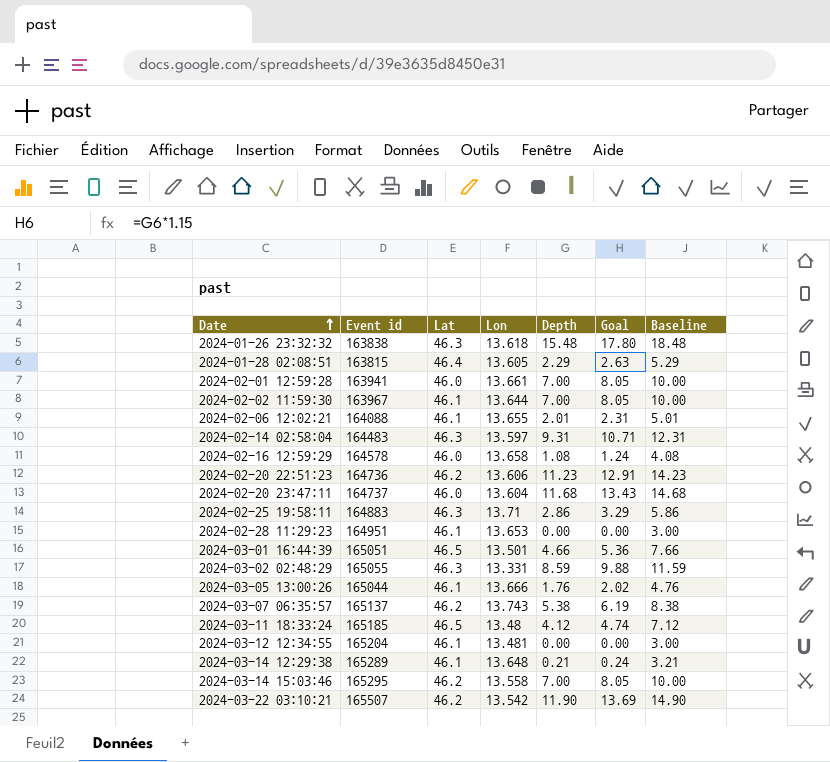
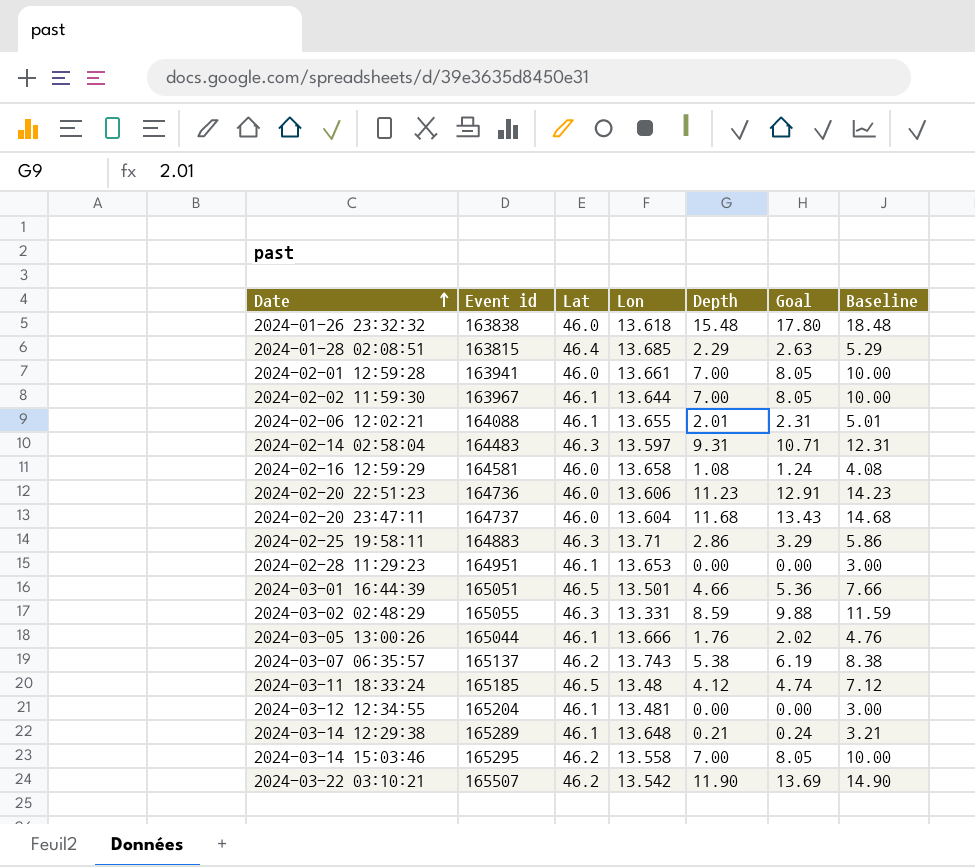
2024-01-26 23:32:32 | Lat: 46.3 -> 46.0
2024-01-28 02:08:51 | Lon: 13.605 -> 13.685
2024-02-16 12:59:29 | Event id: 164578 -> 164581
2024-02-20 22:51:23 | Lat: 46.2 -> 46.0

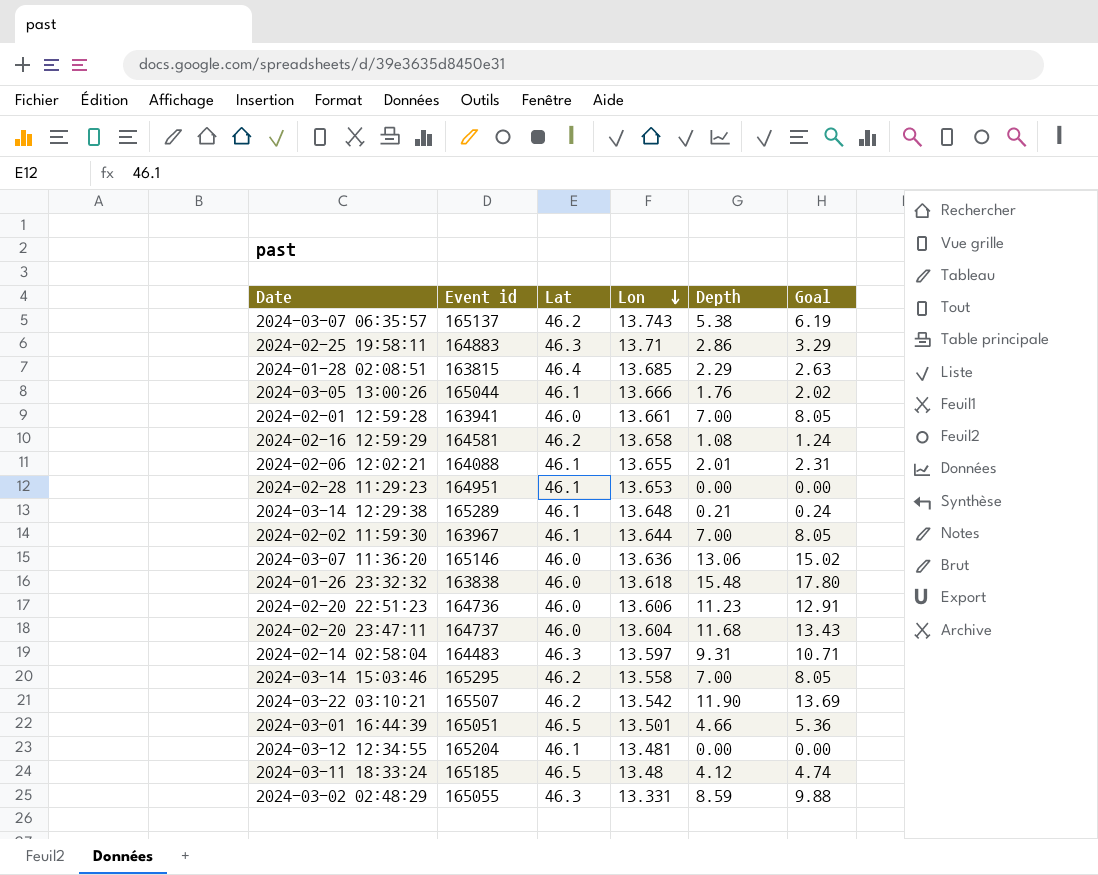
row order: Date ascending -> Lon descending
column Baseline | formula: [Depth] + 3 -> none
2024-02-16 12:59:29 | Lat: 46.0 -> 46.2
row 2024-03-07 11:36:20: none -> 165146 | 46.0 | 13.636 | 13.06 | 15.02

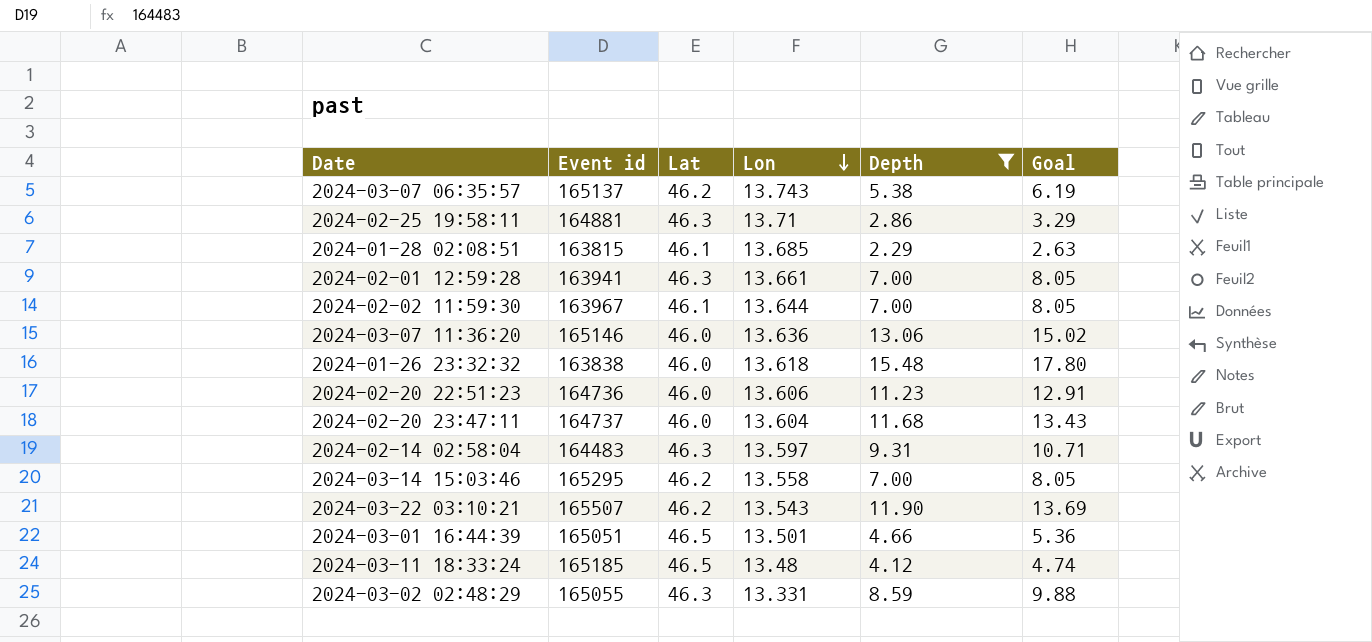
filter: none -> Depth >= 2.29
2024-02-25 19:58:11 | Event id: 164883 -> 164881
2024-01-28 02:08:51 | Lat: 46.4 -> 46.1
2024-02-01 12:59:28 | Lat: 46.0 -> 46.3
2024-03-22 03:10:21 | Lon: 13.542 -> 13.543

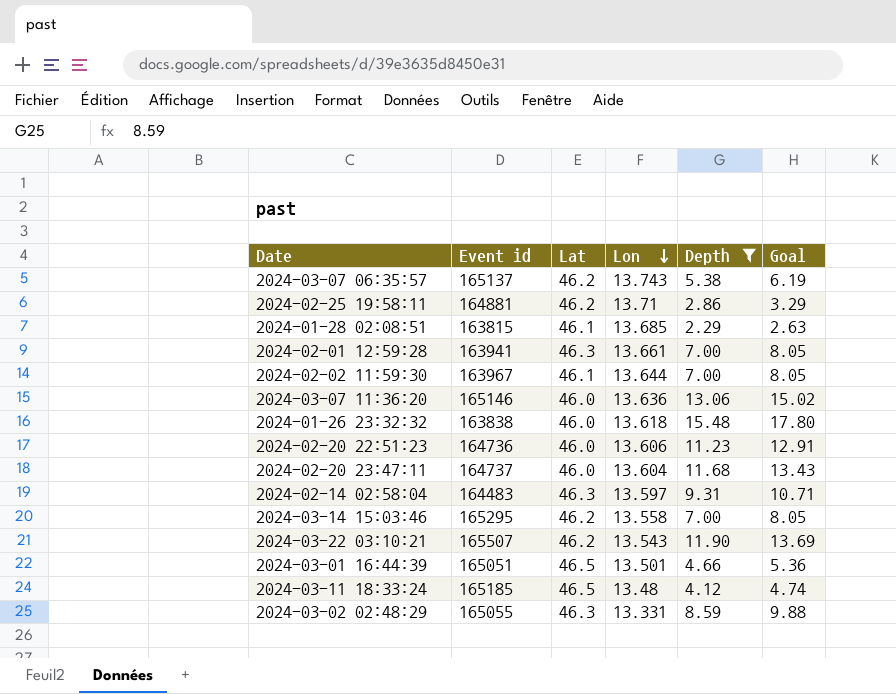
2024-02-25 19:58:11 | Lat: 46.3 -> 46.2

